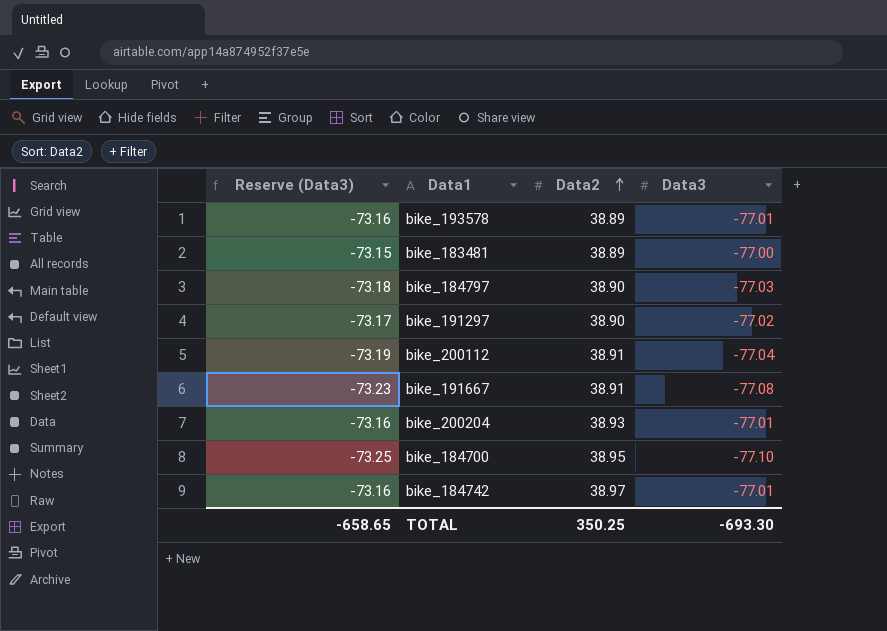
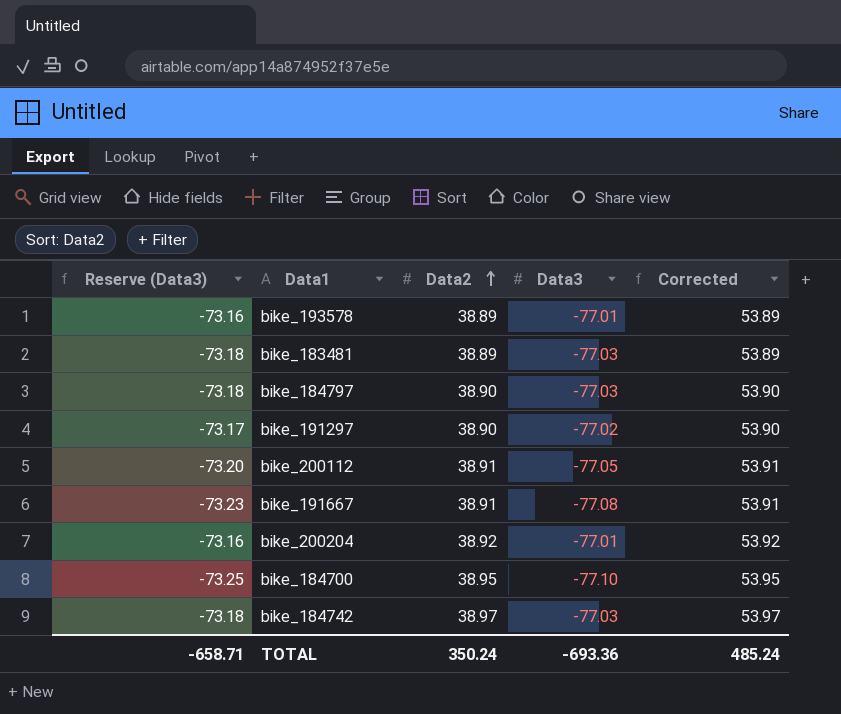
column Corrected | formula: none -> [Data2] + 15
bike_183481 | Reserve (Data3): -73.15 -> -73.18
bike_183481 | Data3: -77.00 -> -77.03
bike_200112 | Reserve (Data3): -73.19 -> -73.20
bike_200112 | Data3: -77.04 -> -77.05
bike_200204 | Data2: 38.93 -> 38.92
bike_184742 | Reserve (Data3): -73.16 -> -73.18
bike_184742 | Data3: -77.01 -> -77.03
TOTAL | Reserve (Data3): -658.65 -> -658.71
TOTAL | Data2: 350.25 -> 350.24
TOTAL | Data3: -693.30 -> -693.36

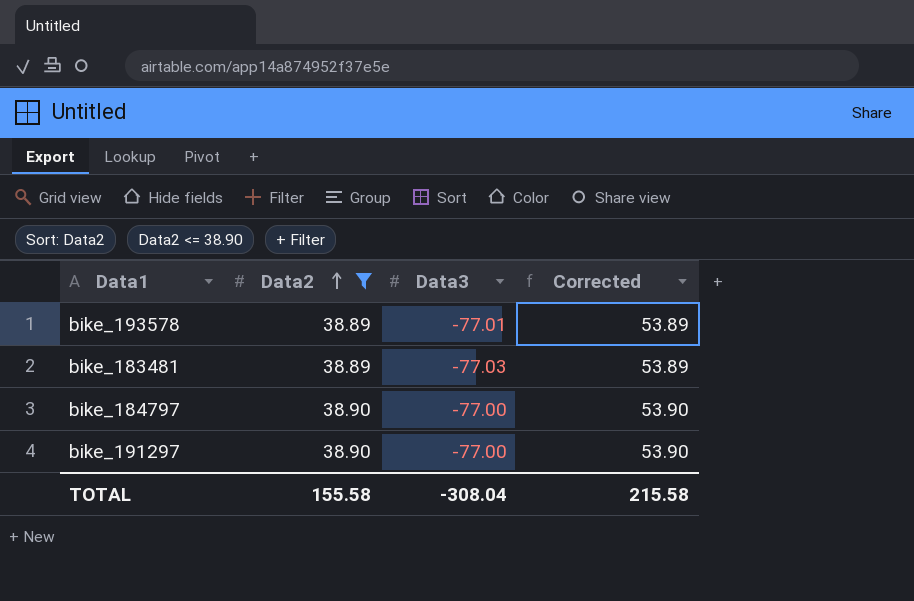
filter: none -> Data2 <= 38.90
column Reserve (Data3) | formula: [Data3] * 0.95 -> none
bike_184797 | Data3: -77.03 -> -77.00
bike_191297 | Data3: -77.02 -> -77.00
TOTAL | Data2: 350.24 -> 155.58
TOTAL | Data3: -693.36 -> -308.04
TOTAL | Corrected: 485.24 -> 215.58

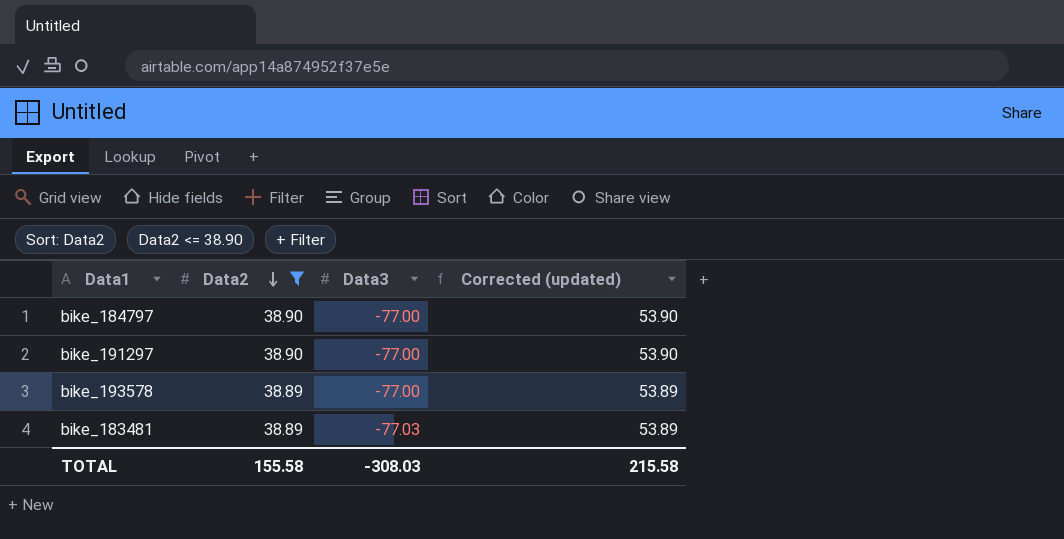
row order: Data2 ascending -> Data2 descending
column name: Corrected -> Corrected (updated)
bike_193578 | Data3: -77.01 -> -77.00
TOTAL | Data3: -308.04 -> -308.03

